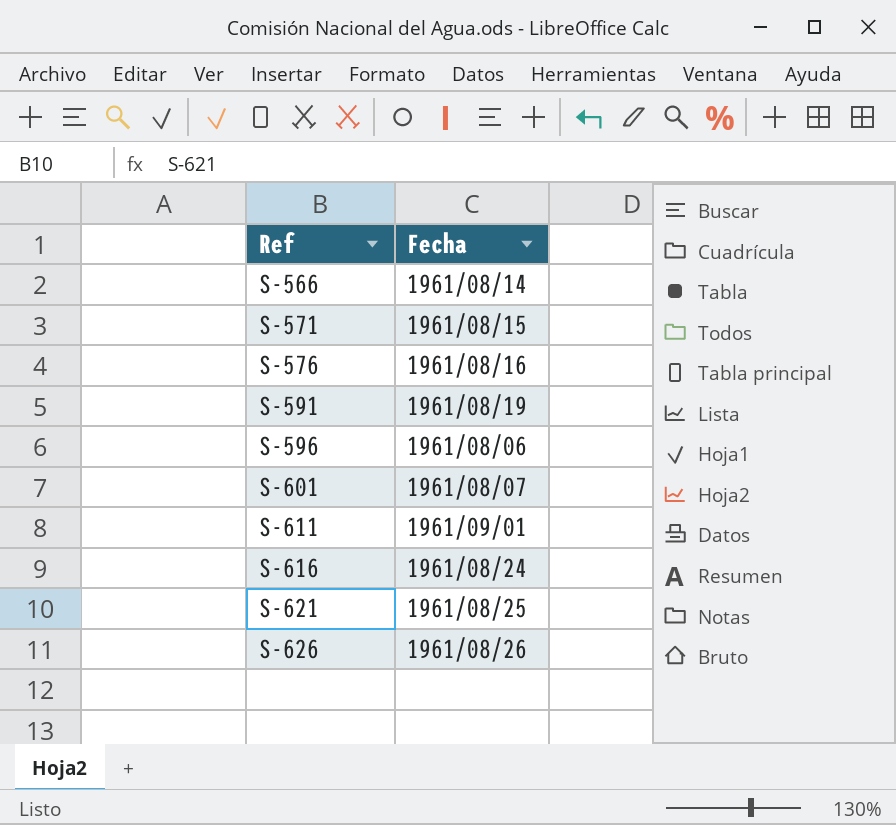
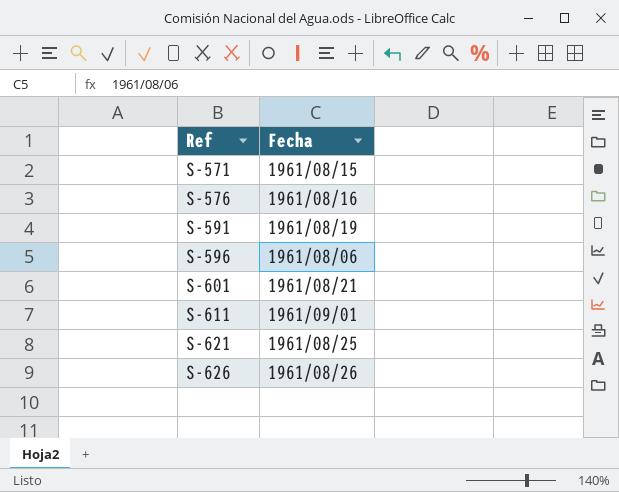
row S-566: 1961/08/14 -> none
row S-616: 1961/08/24 -> none
S-601 | Fecha: 1961/08/07 -> 1961/08/21

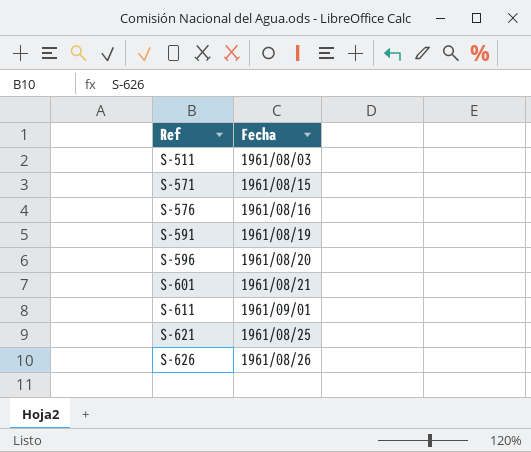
row S-511: none -> 1961/08/03
S-596 | Fecha: 1961/08/06 -> 1961/08/20

